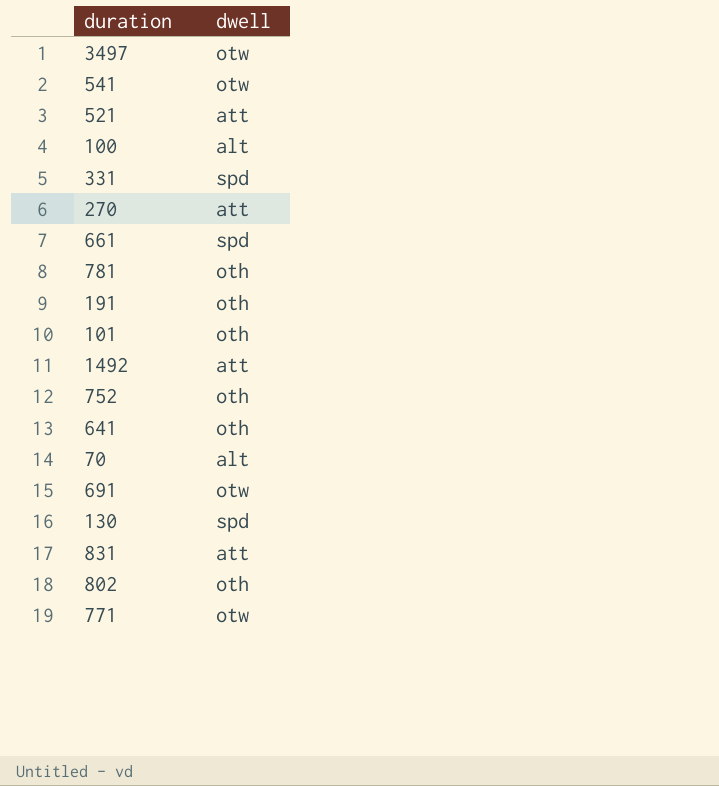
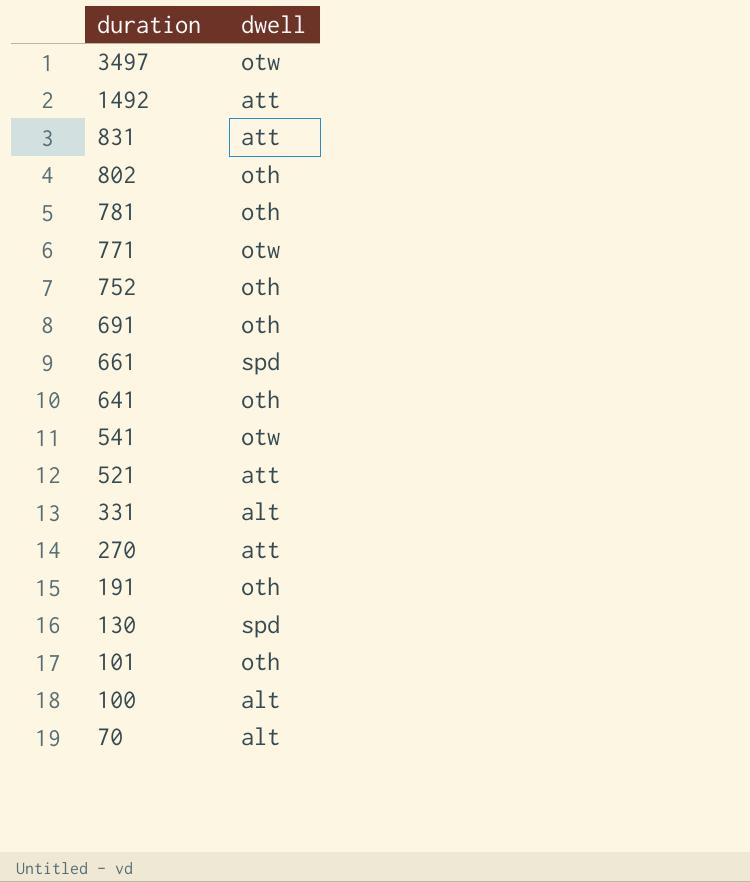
row order: none -> duration descending
691 | dwell: otw -> oth
331 | dwell: spd -> alt

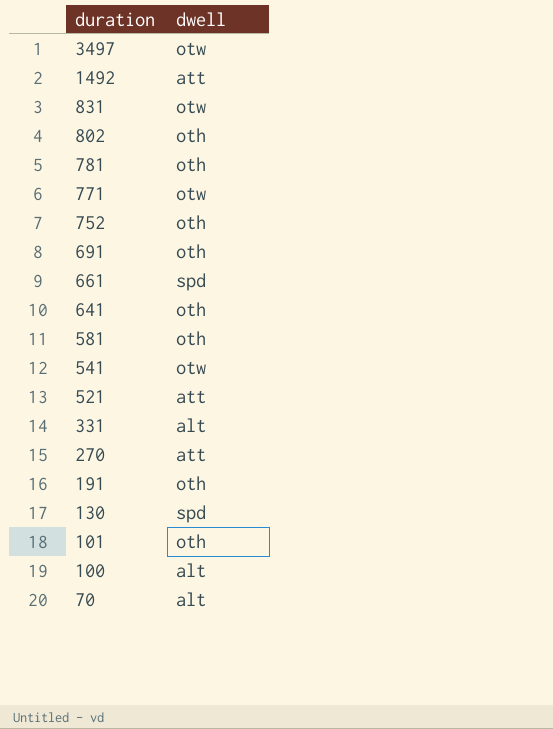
831 | dwell: att -> otw
row 581: none -> oth

